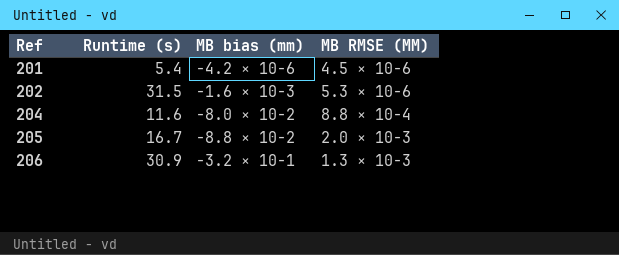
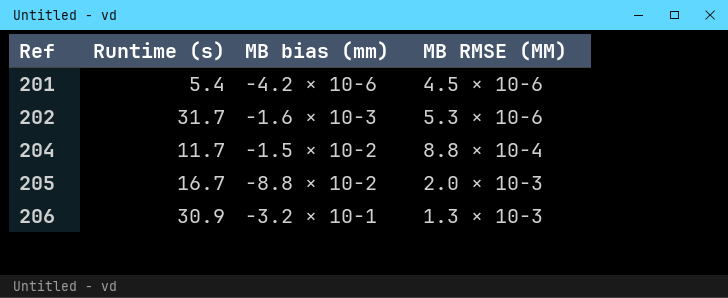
202 | Runtime (s): 31.5 -> 31.7
204 | Runtime (s): 11.6 -> 11.7
204 | MB bias (mm): −8.0 × 10−2 -> −1.5 × 10−2

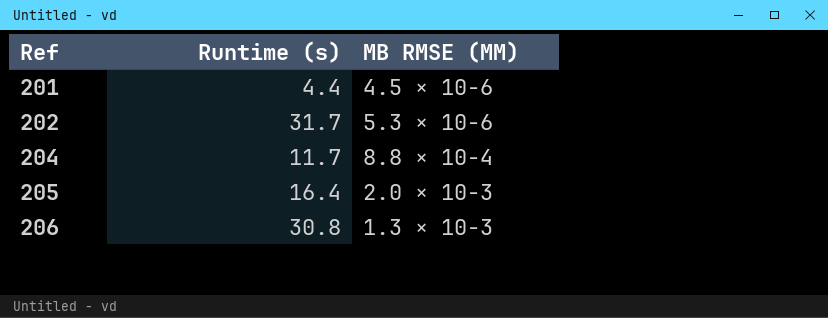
column MB bias (mm) | position: 3 -> none
201 | Runtime (s): 5.4 -> 4.4
205 | Runtime (s): 16.7 -> 16.4
206 | Runtime (s): 30.9 -> 30.8

